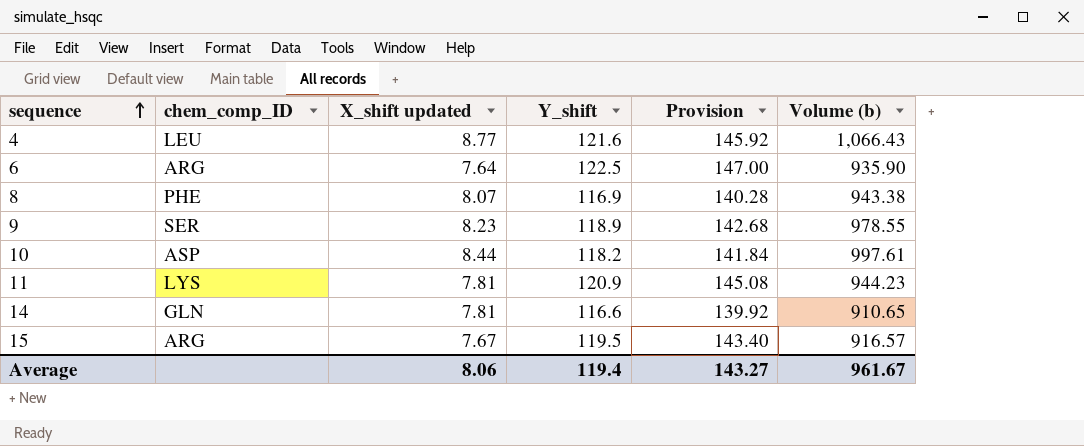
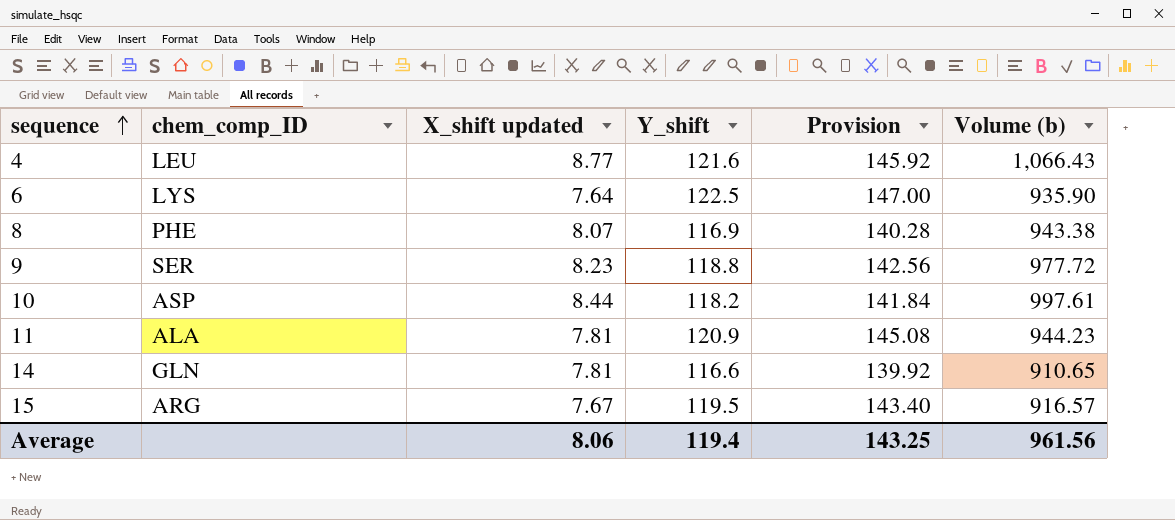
6 | chem_comp_ID: ARG -> LYS
9 | Y_shift: 118.9 -> 118.8
9 | Provision: 142.68 -> 142.56
9 | Volume (b): 978.55 -> 977.72
11 | chem_comp_ID: LYS -> ALA
Average | Provision: 143.27 -> 143.25
Average | Volume (b): 961.67 -> 961.56

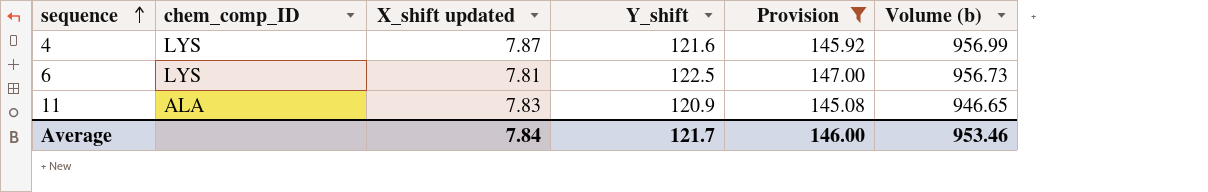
filter: none -> Provision >= 145.08
4 | chem_comp_ID: LEU -> LYS
4 | X_shift updated: 8.77 -> 7.87
4 | Volume (b): 1,066.43 -> 956.99
6 | X_shift updated: 7.64 -> 7.81
6 | Volume (b): 935.90 -> 956.73
11 | X_shift updated: 7.81 -> 7.83
11 | Volume (b): 944.23 -> 946.65
Average | X_shift updated: 8.06 -> 7.84
Average | Y_shift: 119.4 -> 121.7
Average | Provision: 143.25 -> 146.00
Average | Volume (b): 961.56 -> 953.46

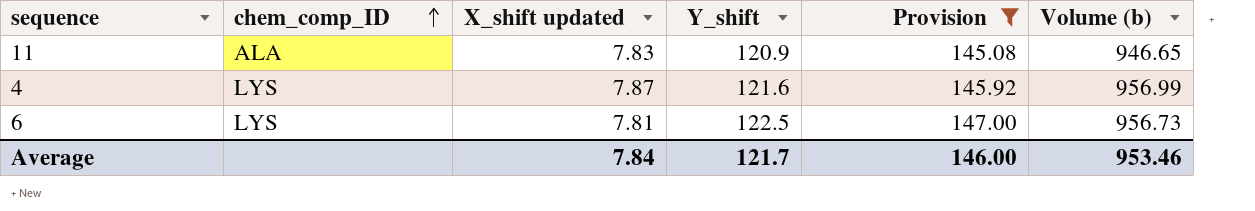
row order: sequence ascending -> chem_comp_ID ascending

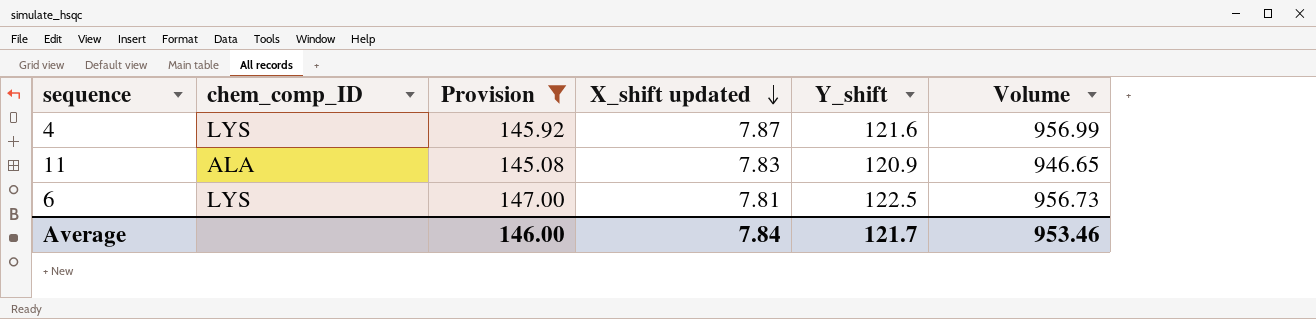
row order: chem_comp_ID ascending -> X_shift updated descending
column Provision | position: 5 -> 3
column name: Volume (b) -> Volume

